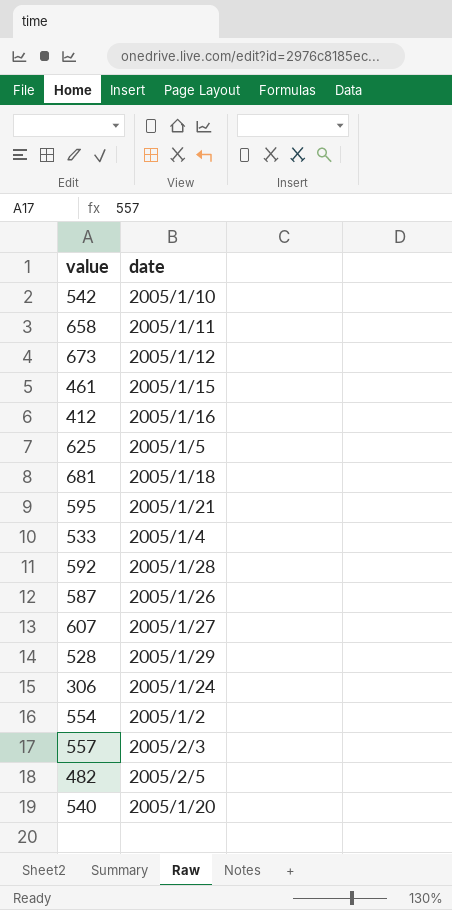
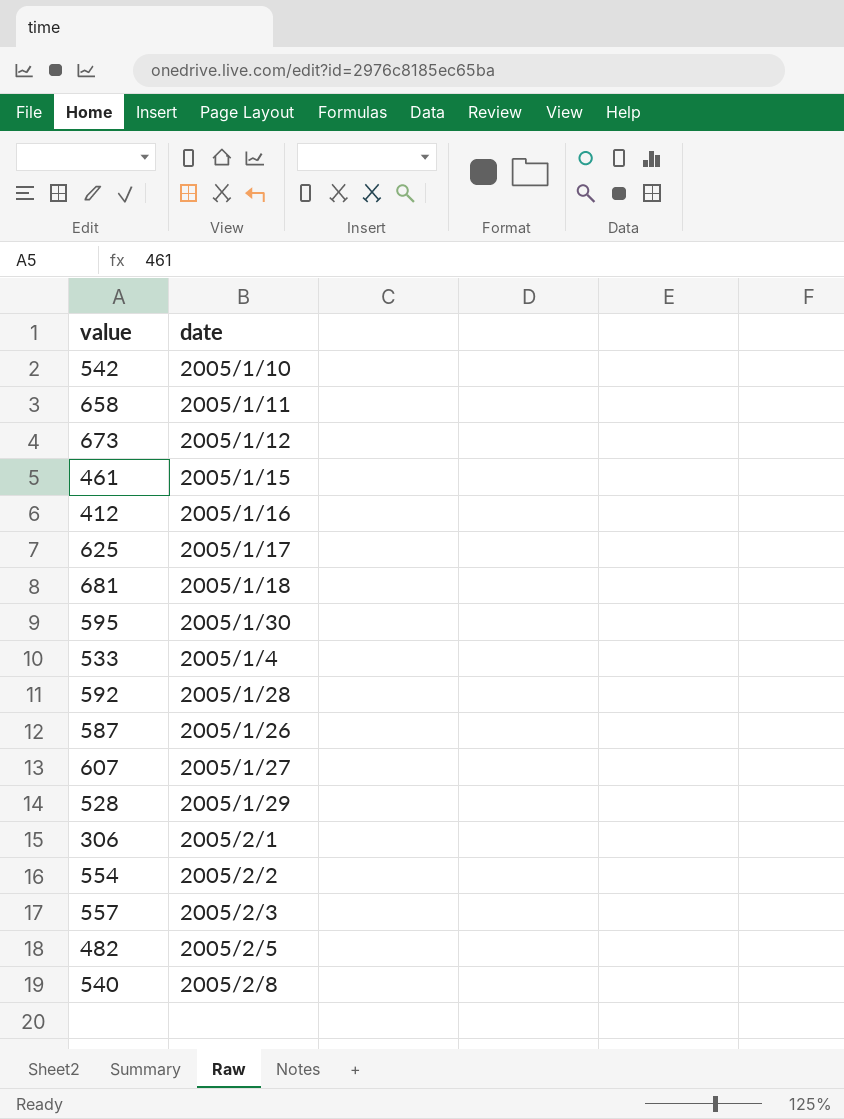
625 | date: 2005/1/5 -> 2005/1/17
595 | date: 2005/1/21 -> 2005/1/30
306 | date: 2005/1/24 -> 2005/2/1
554 | date: 2005/1/2 -> 2005/2/2
540 | date: 2005/1/20 -> 2005/2/8

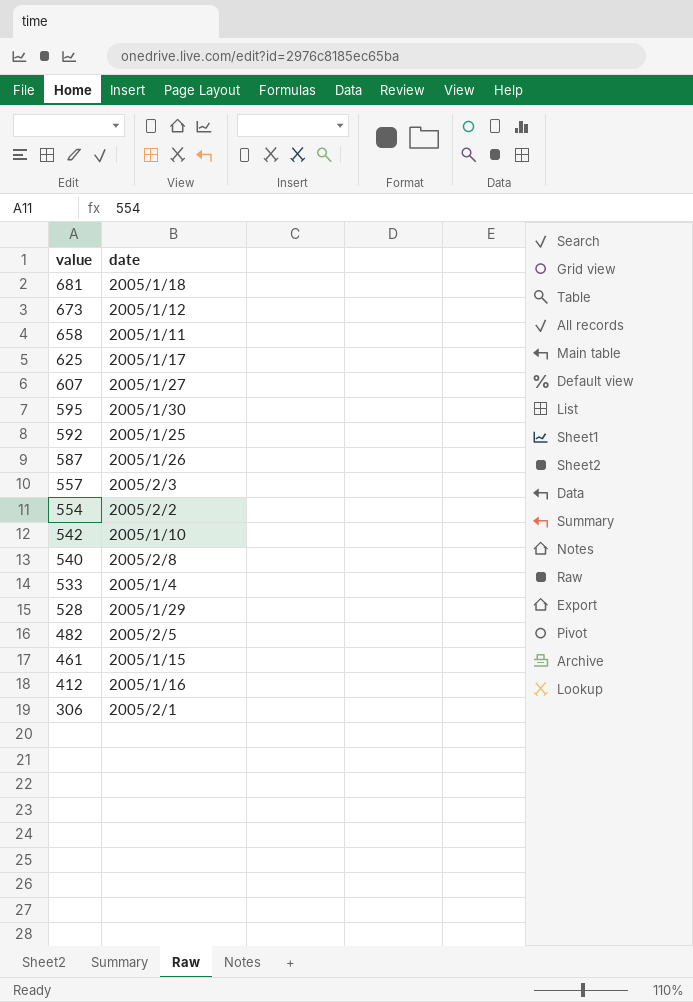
row order: none -> value descending
592 | date: 2005/1/28 -> 2005/1/25

